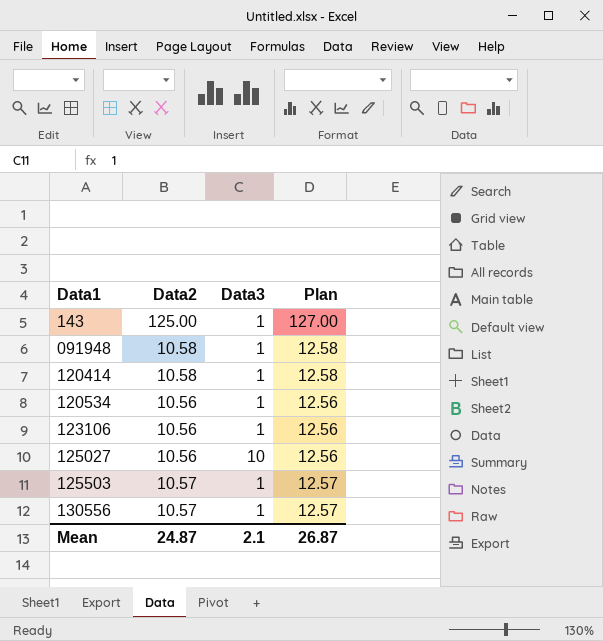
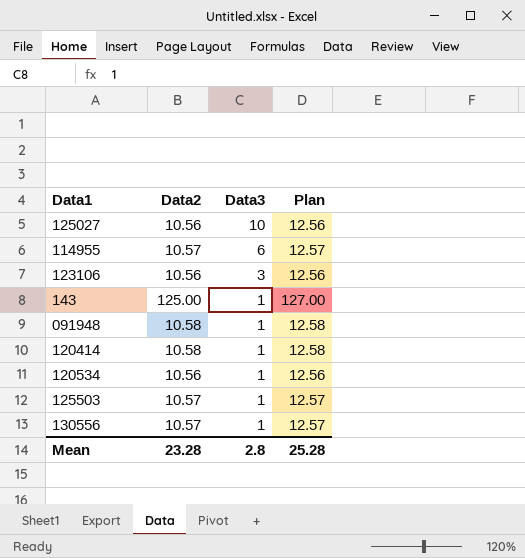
row order: Data1 ascending -> Data3 descending
row 114955: none -> 10.57 | 6 | 12.57
123106 | Data3: 1 -> 3
Mean | Data2: 24.87 -> 23.28
Mean | Data3: 2.1 -> 2.8
Mean | Plan: 26.87 -> 25.28

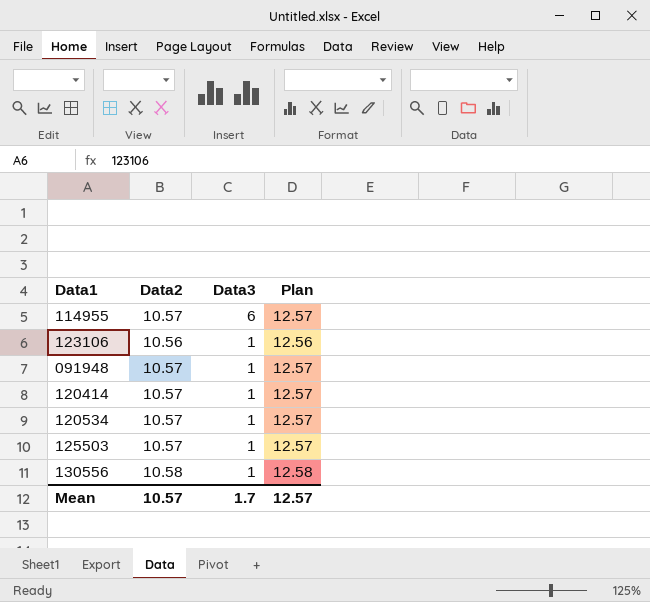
row 125027: 10.56 | 10 | 12.56 -> none
row 143: 125.00 | 1 | 127.00 -> none
123106 | Data3: 3 -> 1
091948 | Data2: 10.58 -> 10.57
091948 | Plan: 12.58 -> 12.57
120414 | Data2: 10.58 -> 10.57
120414 | Plan: 12.58 -> 12.57
120534 | Data2: 10.56 -> 10.57
120534 | Plan: 12.56 -> 12.57
130556 | Data2: 10.57 -> 10.58
130556 | Plan: 12.57 -> 12.58
Mean | Data2: 23.28 -> 10.57
Mean | Data3: 2.8 -> 1.7
Mean | Plan: 25.28 -> 12.57

